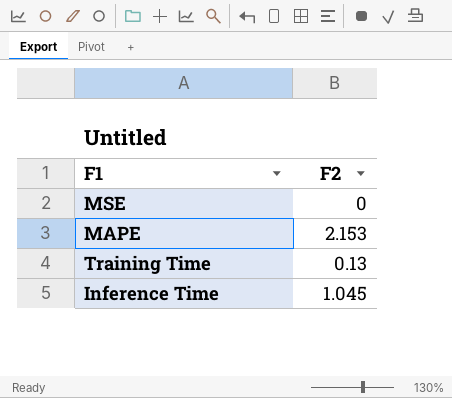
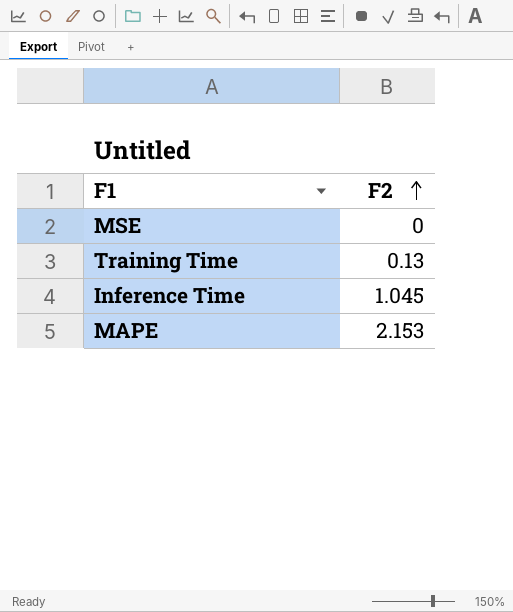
row order: none -> F2 ascending

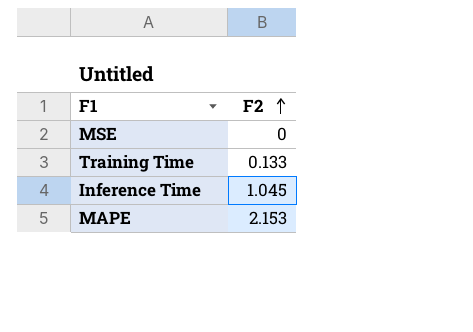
Training Time | F2: 0.13 -> 0.133

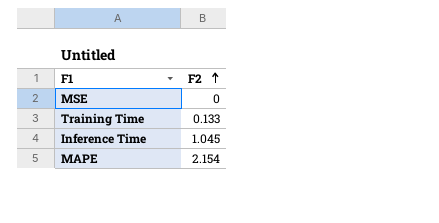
MAPE | F2: 2.153 -> 2.154

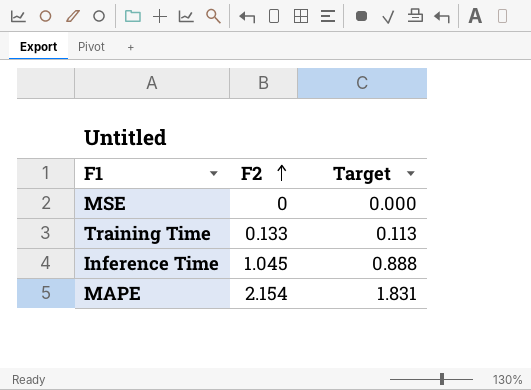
column Target | formula: none -> [F2] * 0.85

